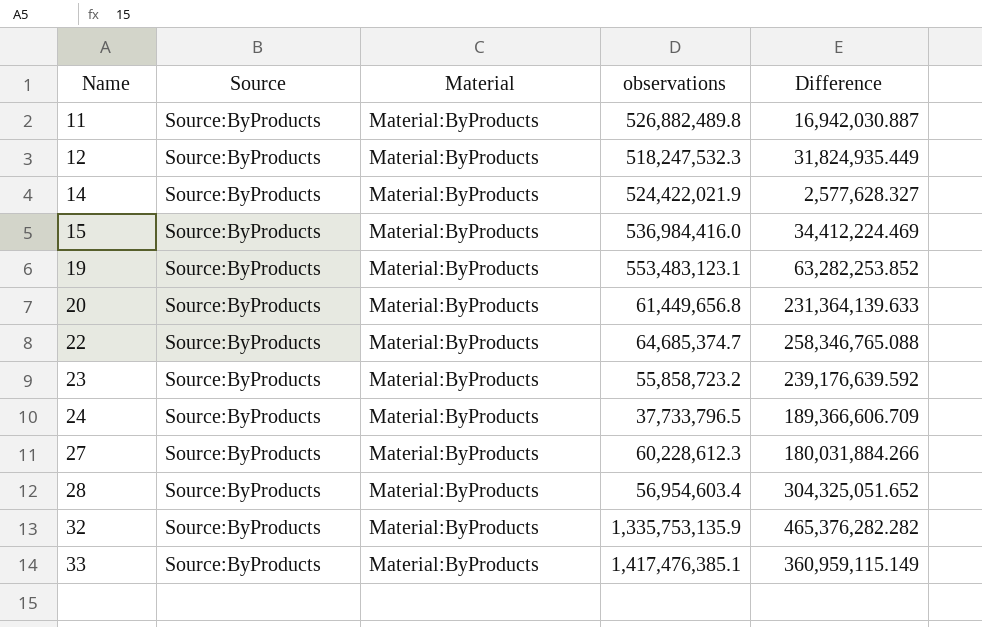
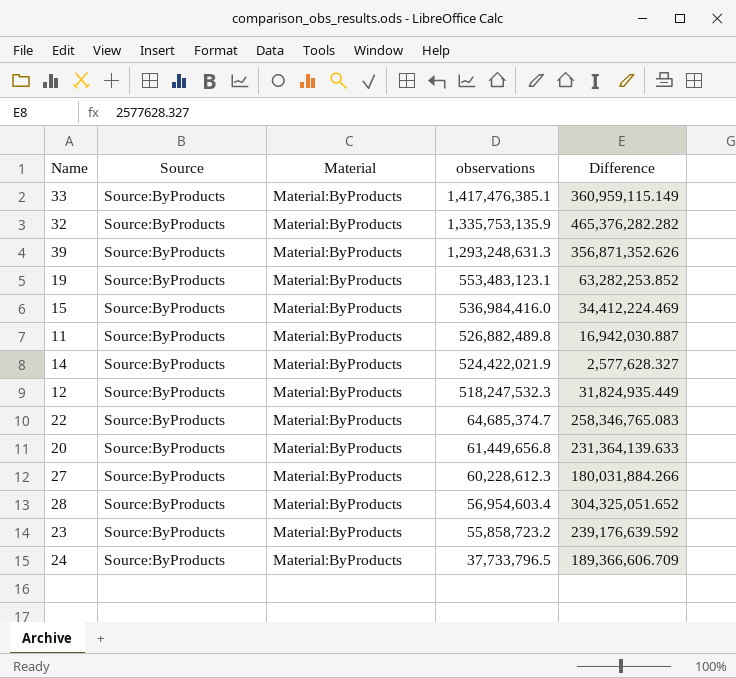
row order: Name ascending -> observations descending
row 39: none -> Source:ByProducts | Material:ByProducts | 1,293,248,631.3 | 356,871,352.626
22 | Difference: 258,346,765.088 -> 258,346,765.083

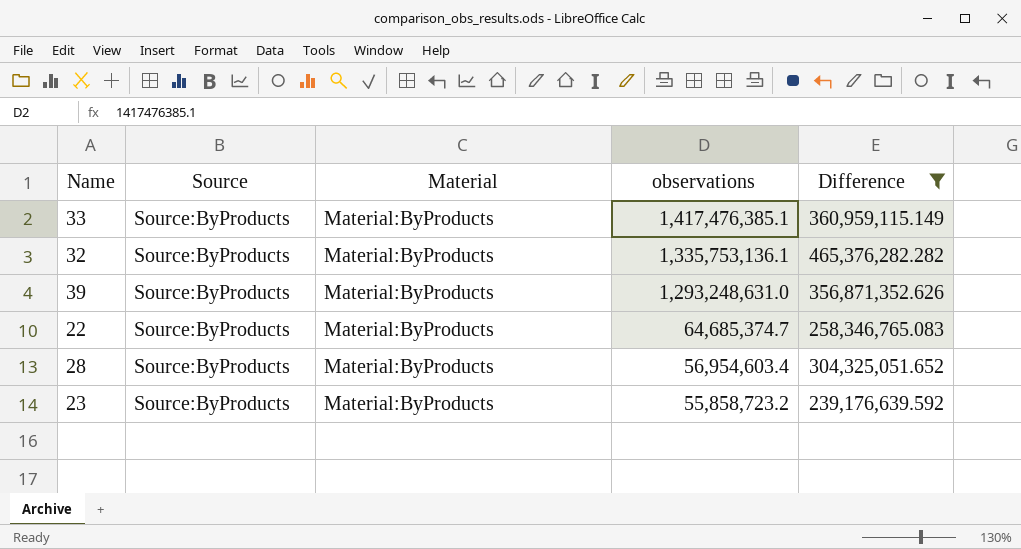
filter: none -> Difference >= 239,176,639.592
32 | observations: 1,335,753,135.9 -> 1,335,753,136.1
39 | observations: 1,293,248,631.3 -> 1,293,248,631.0

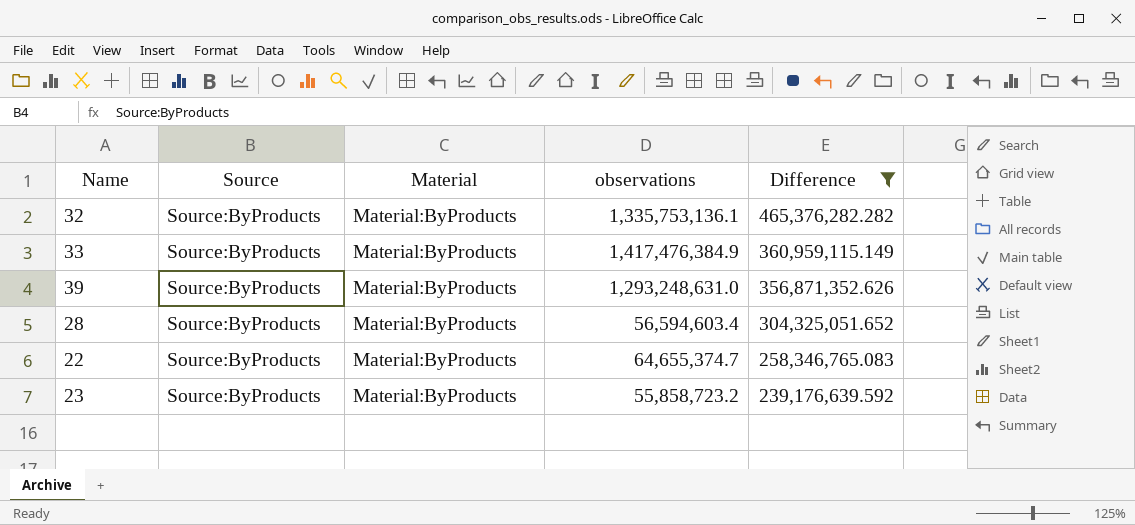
row order: observations descending -> Difference descending
33 | observations: 1,417,476,385.1 -> 1,417,476,384.9
28 | observations: 56,954,603.4 -> 56,594,603.4
22 | observations: 64,685,374.7 -> 64,655,374.7

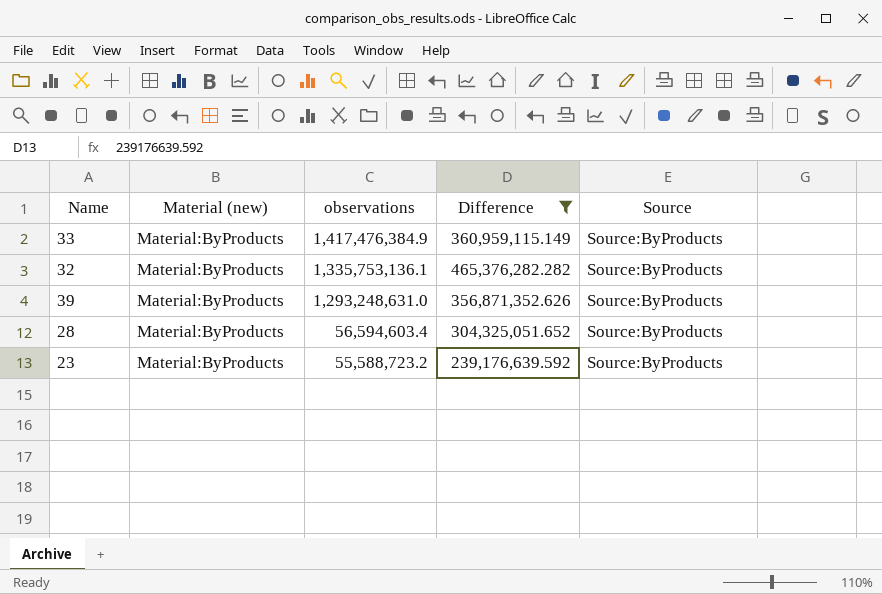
row order: Difference descending -> observations descending
column name: Material -> Material (new)
column Source | position: 2 -> 5
row 22: Source:ByProducts | Material:ByProducts | 64,655,374.7 | 258,346,765.083 -> none
23 | observations: 55,858,723.2 -> 55,588,723.2

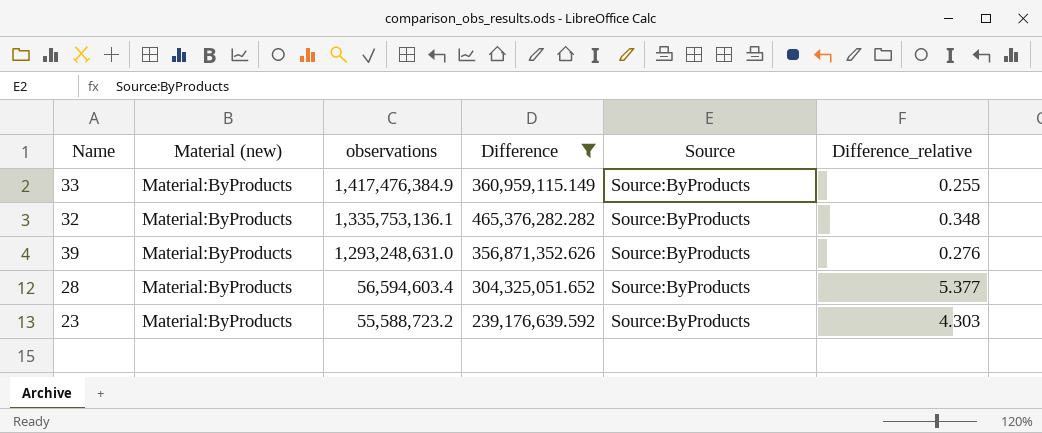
column Difference_relative | formula: none -> [Difference] / [observations]

